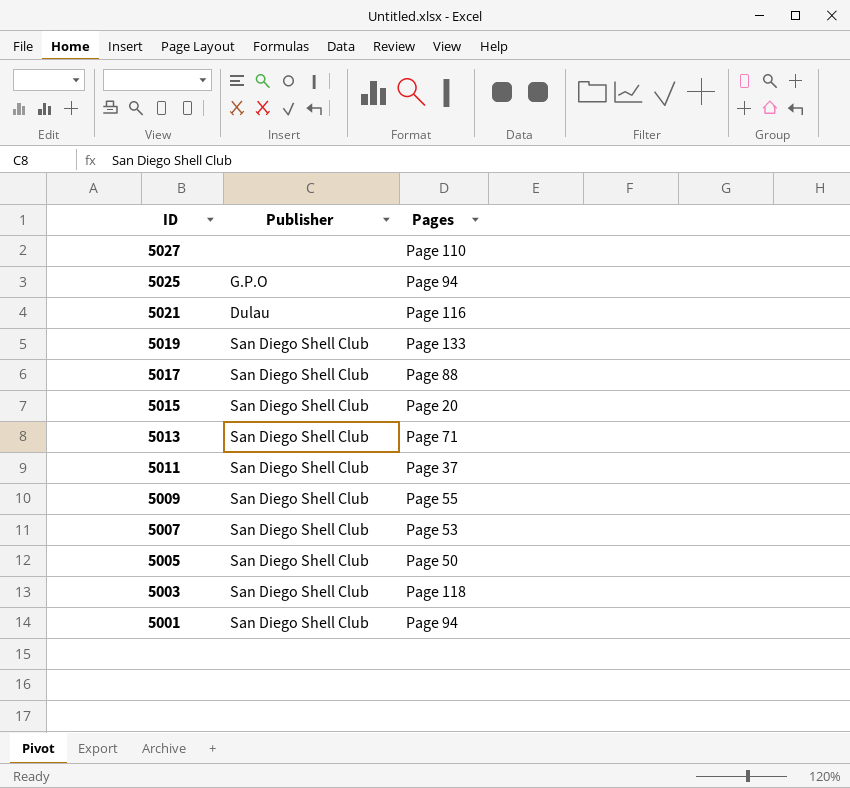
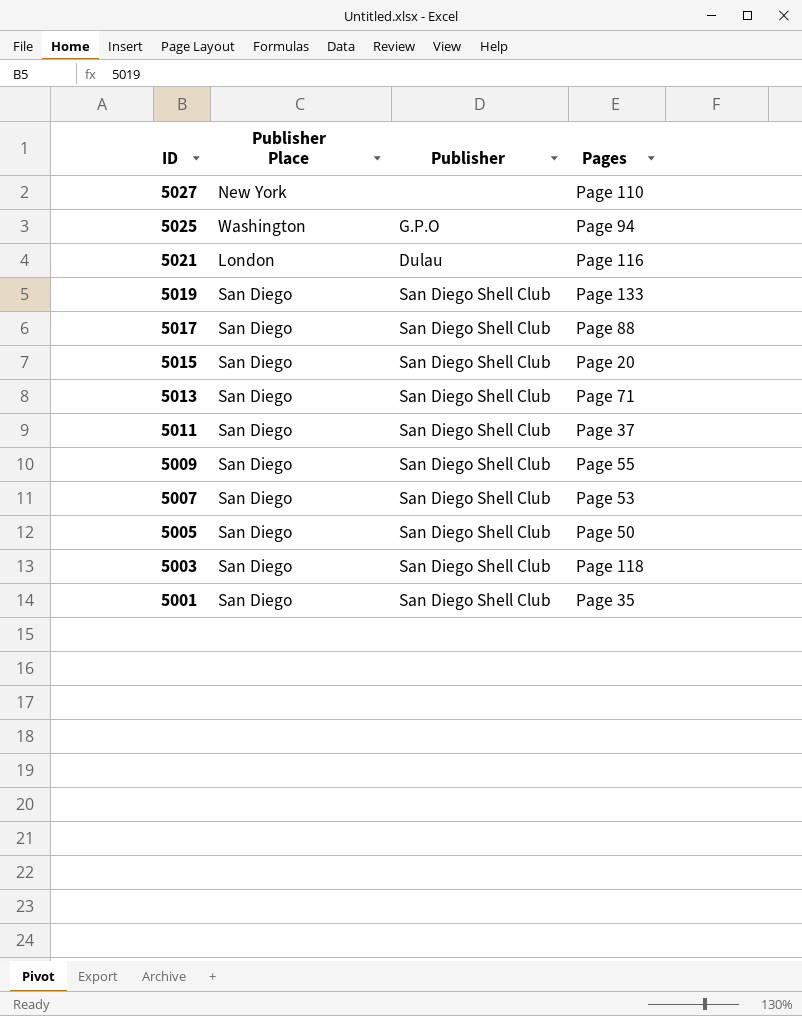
column Publisher Place | position: none -> 2
5001 | Pages: Page 94 -> Page 35

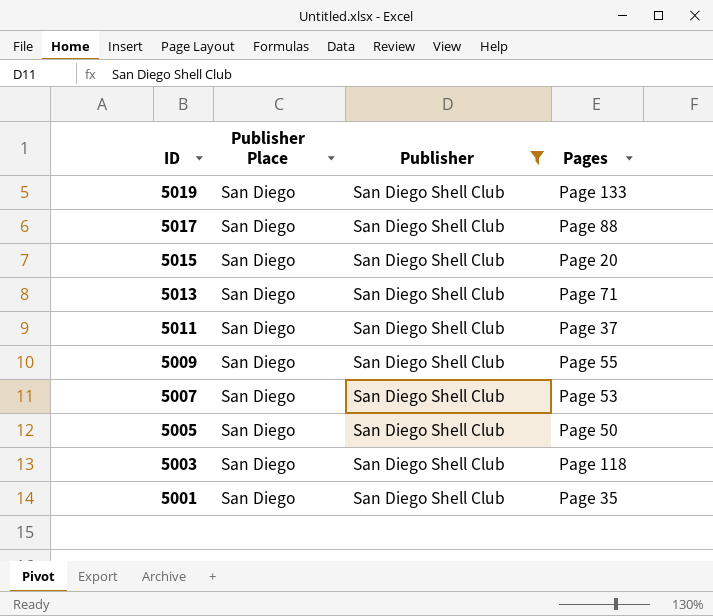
filter: none -> Publisher = San Diego Shell Club

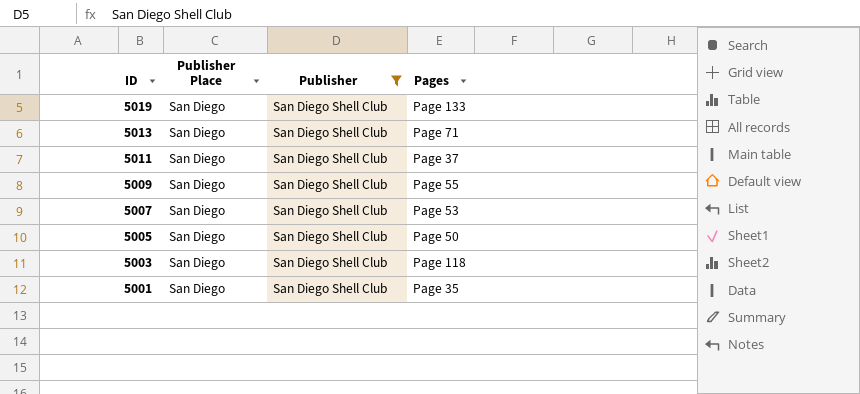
row 5017: San Diego | San Diego Shell Club | Page 88 -> none
row 5015: San Diego | San Diego Shell Club | Page 20 -> none

